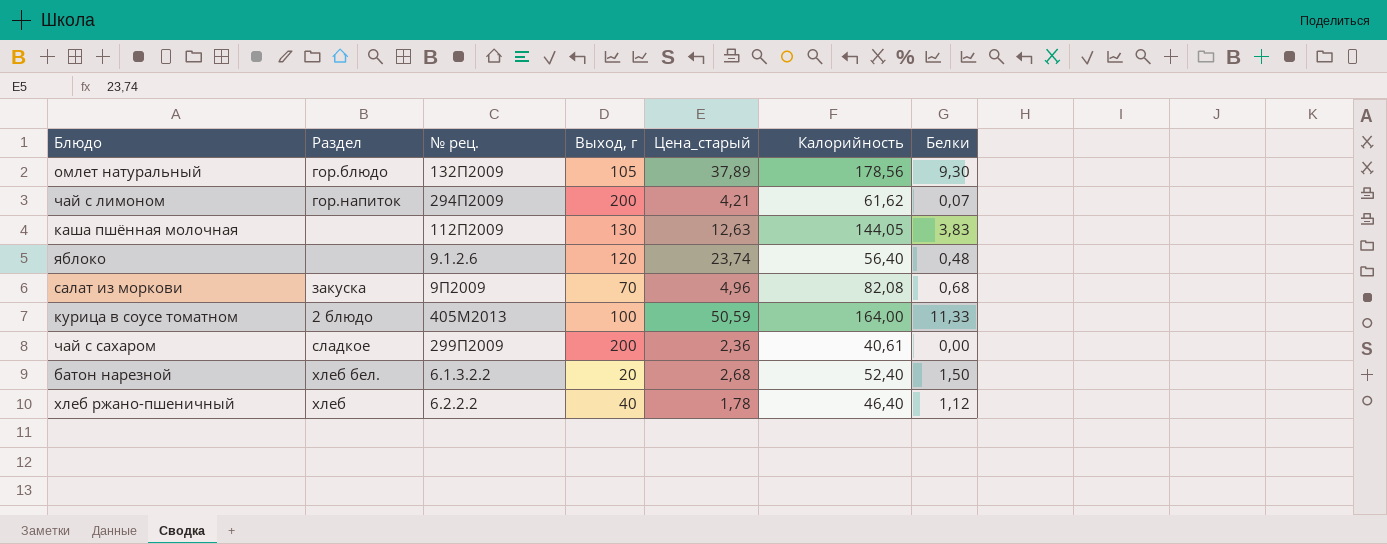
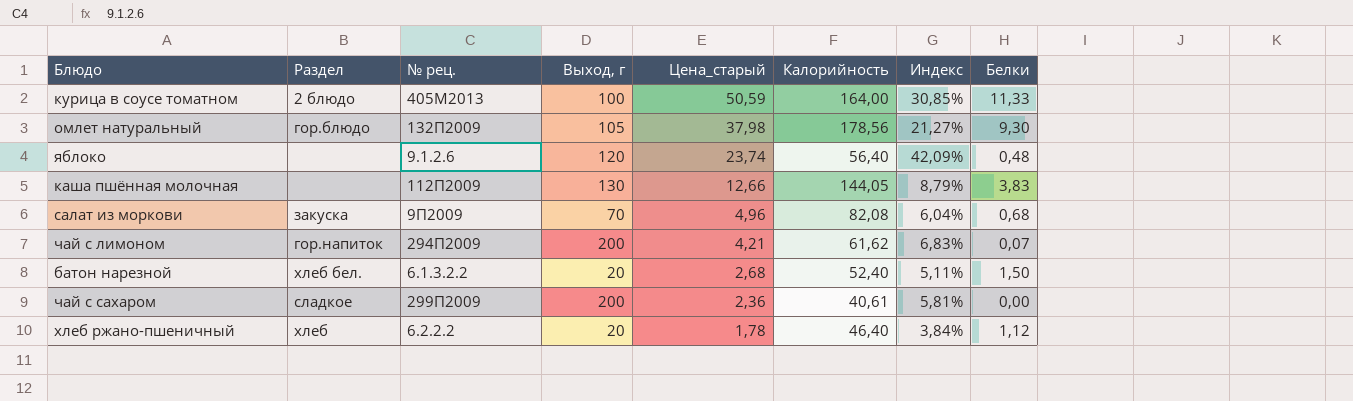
row order: none -> Цена_старый descending
column Индекс | formula: none -> [Цена_старый] / [Калорийность]
омлет натуральный | Цена_старый: 37,89 -> 37,98
каша пшённая молочная | Цена_старый: 12,63 -> 12,66
хлеб ржано-пшеничный | Выход, г: 40 -> 20

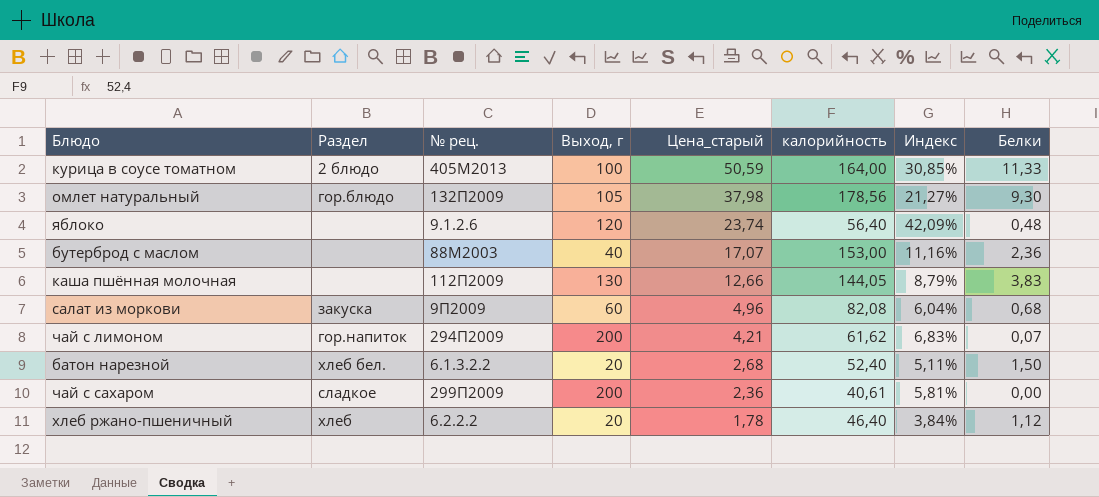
column name: Калорийность -> калорийность
row бутерброд с маслом: none -> none | 88М2003 | 40 | 17,07 | 153,00 | 11,16% | 2,36
салат из моркови | Выход, г: 70 -> 60

